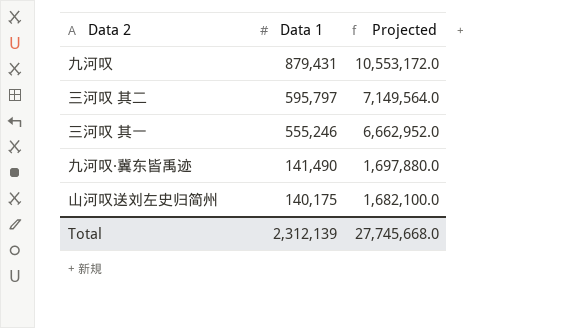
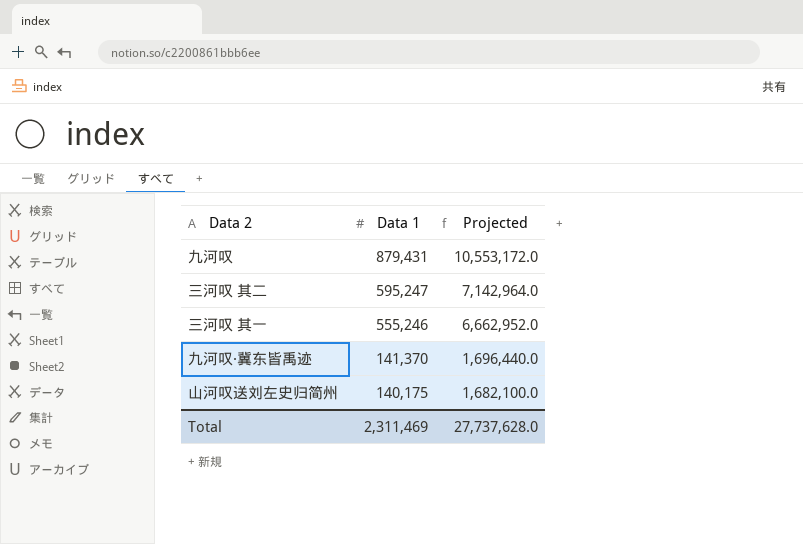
三河叹 其二 | Data 1: 595,797 -> 595,247
三河叹 其二 | Projected: 7,149,564.0 -> 7,142,964.0
九河叹·冀东皆禹迹 | Data 1: 141,490 -> 141,370
九河叹·冀东皆禹迹 | Projected: 1,697,880.0 -> 1,696,440.0
Total | Data 1: 2,312,139 -> 2,311,469
Total | Projected: 27,745,668.0 -> 27,737,628.0

